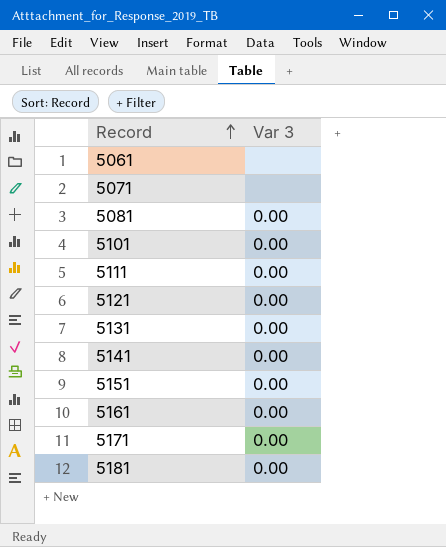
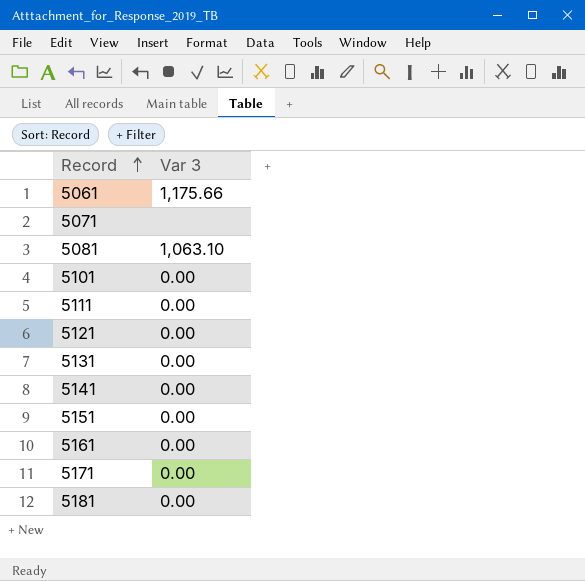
5061 | Var 3: none -> 1,175.66
5081 | Var 3: 0.00 -> 1,063.10

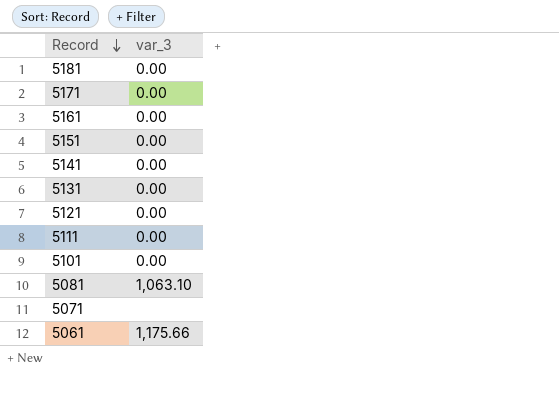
row order: Record ascending -> Record descending
column name: Var 3 -> var_3

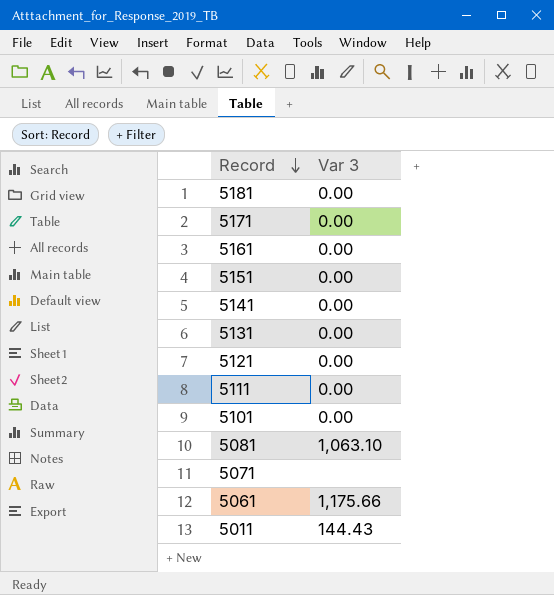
column name: var_3 -> Var 3
row 5011: none -> 144.43

